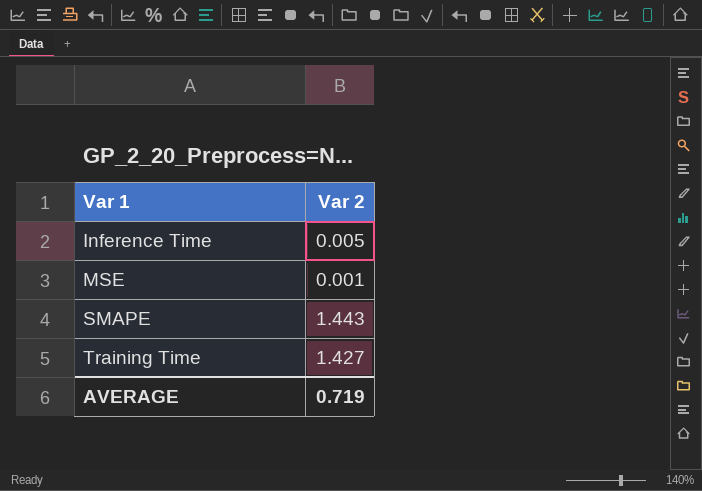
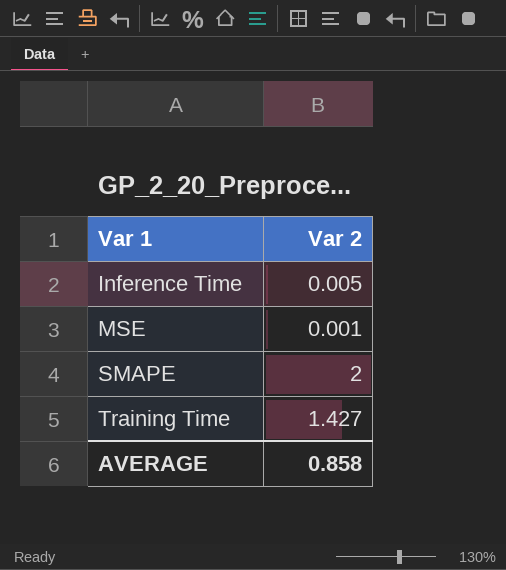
SMAPE | Var 2: 1.443 -> 2
AVERAGE | Var 2: 0.719 -> 0.858

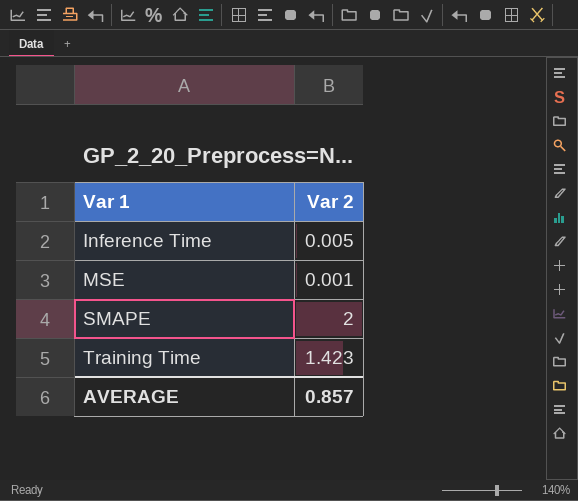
Training Time | Var 2: 1.427 -> 1.423
AVERAGE | Var 2: 0.858 -> 0.857

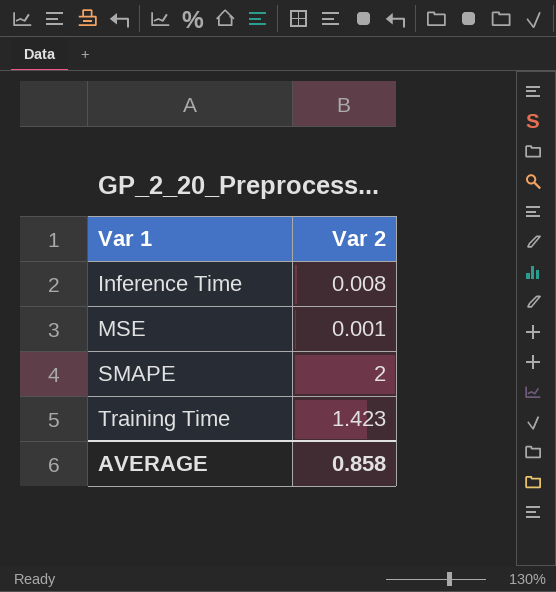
Inference Time | Var 2: 0.005 -> 0.008
AVERAGE | Var 2: 0.857 -> 0.858

